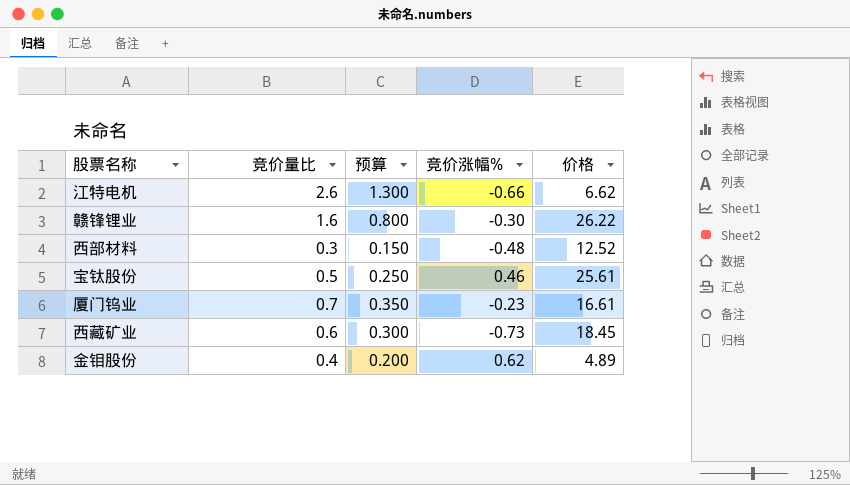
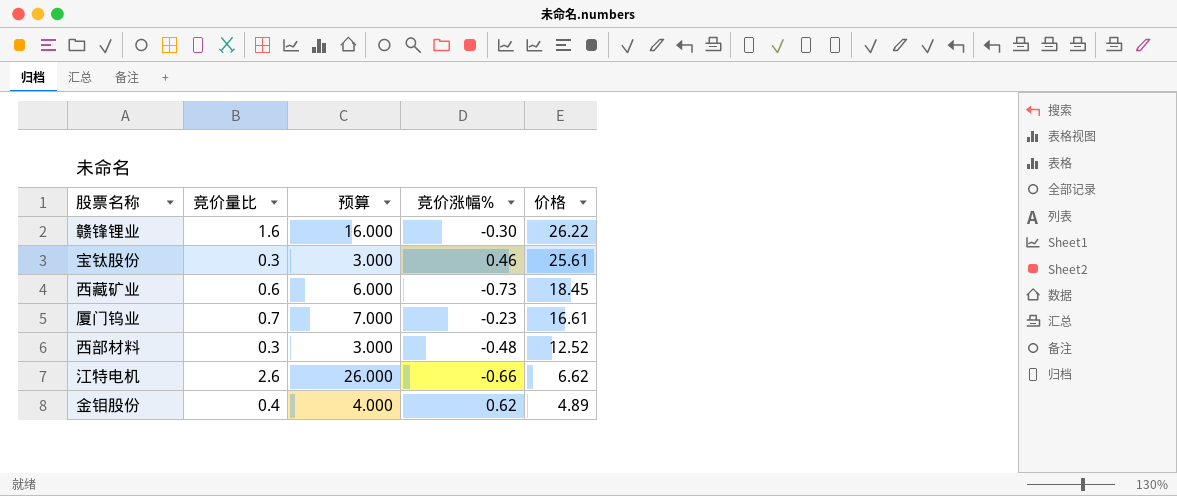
row order: none -> 价格 descending
column 预算 | formula: [竞价量比] * 0.5 -> [竞价量比] * 10
宝钛股份 | 竞价量比: 0.5 -> 0.3

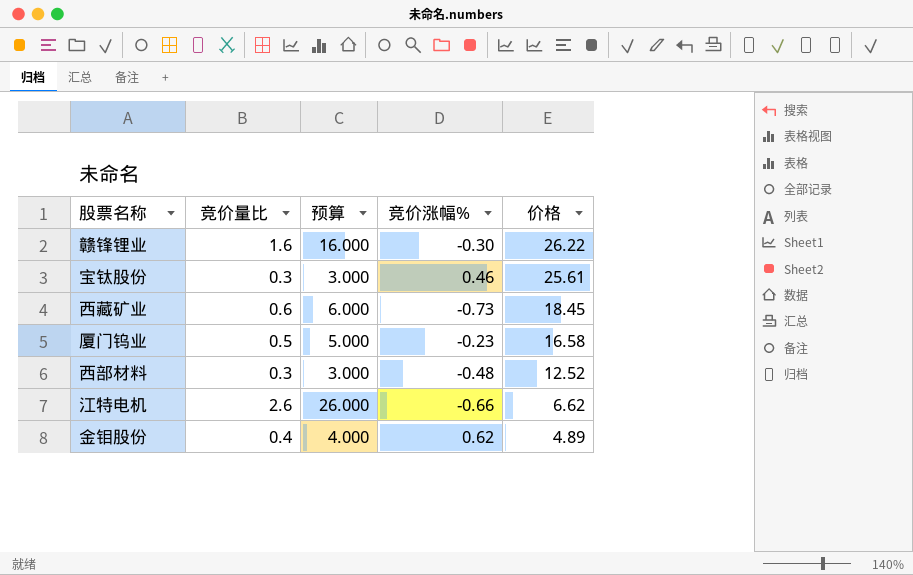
厦门钨业 | 竞价量比: 0.7 -> 0.5
厦门钨业 | 预算: 7.000 -> 5.000
厦门钨业 | 价格: 16.61 -> 16.58

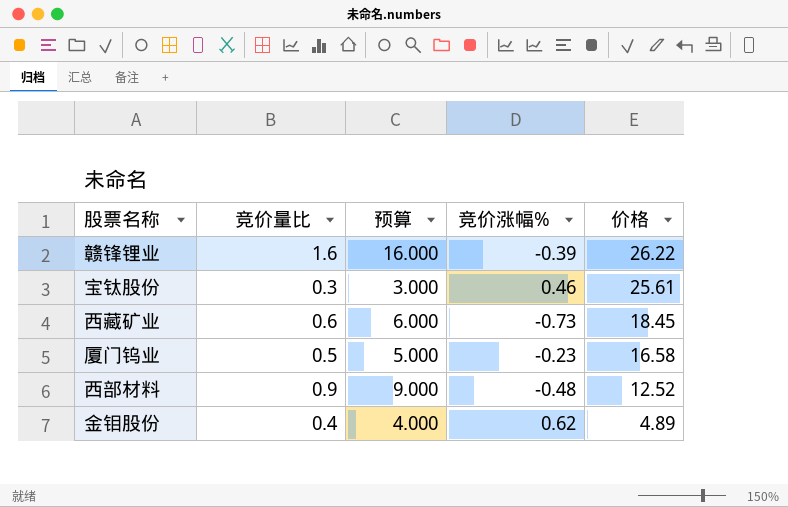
row 江特电机: 2.6 | 26.000 | -0.66 | 6.62 -> none
赣锋锂业 | 竞价涨幅%: -0.30 -> -0.39
西部材料 | 竞价量比: 0.3 -> 0.9
西部材料 | 预算: 3.000 -> 9.000

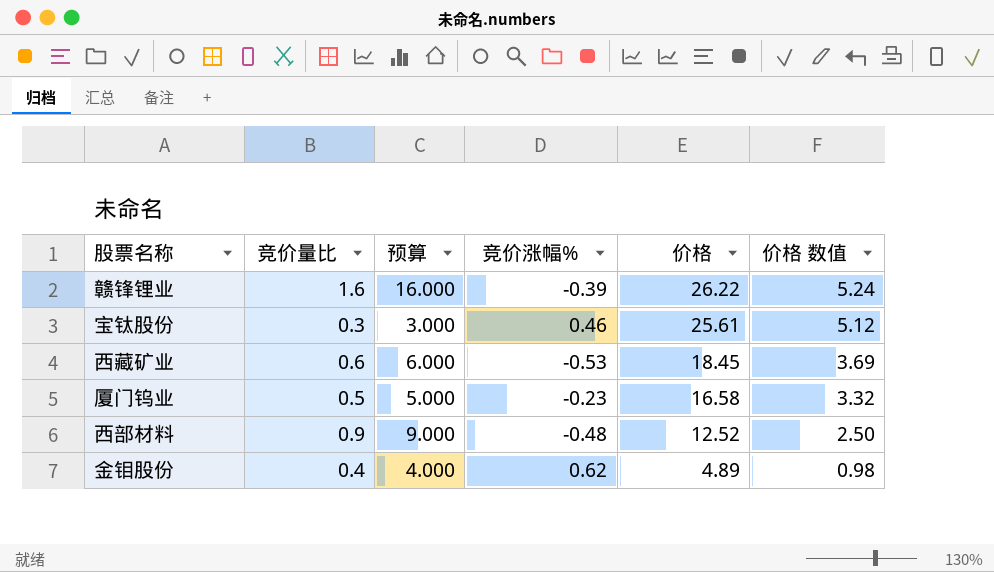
column 价格 数值 | formula: none -> [价格] * 0.2
西藏矿业 | 竞价涨幅%: -0.73 -> -0.53

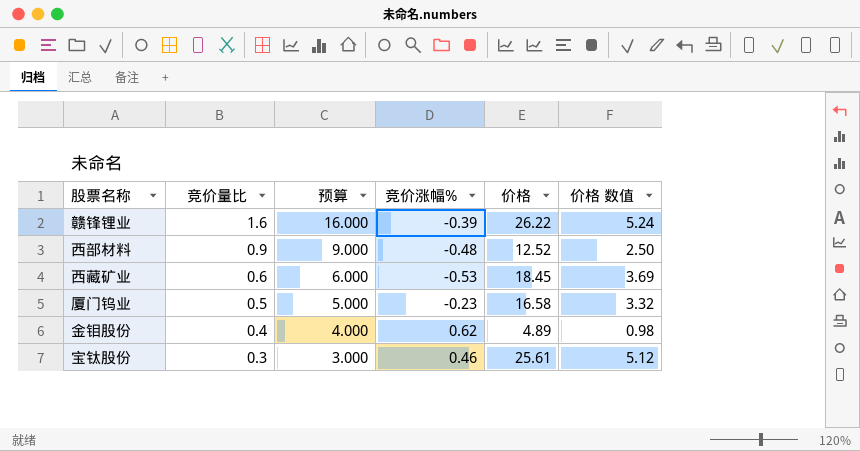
row order: 价格 descending -> 竞价量比 descending

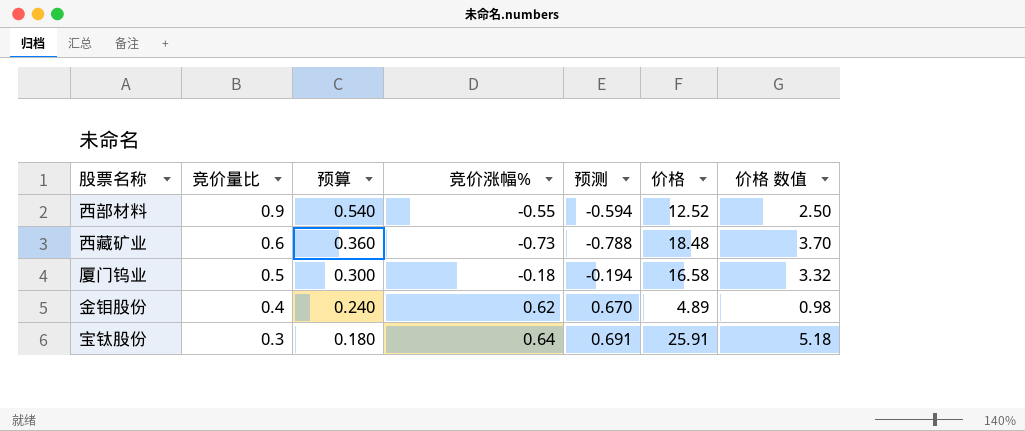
column 预算 | formula: [竞价量比] * 10 -> [竞价量比] * 0.6
column 预测 | formula: none -> [竞价涨幅%] * 1.08
row 赣锋锂业: 1.6 | 16.000 | -0.39 | 26.22 | 5.24 -> none
西部材料 | 竞价涨幅%: -0.48 -> -0.55
西藏矿业 | 竞价涨幅%: -0.53 -> -0.73
西藏矿业 | 价格: 18.45 -> 18.48
西藏矿业 | 价格 数值: 3.69 -> 3.70
厦门钨业 | 竞价涨幅%: -0.23 -> -0.18
宝钛股份 | 竞价涨幅%: 0.46 -> 0.64
宝钛股份 | 价格: 25.61 -> 25.91
宝钛股份 | 价格 数值: 5.12 -> 5.18

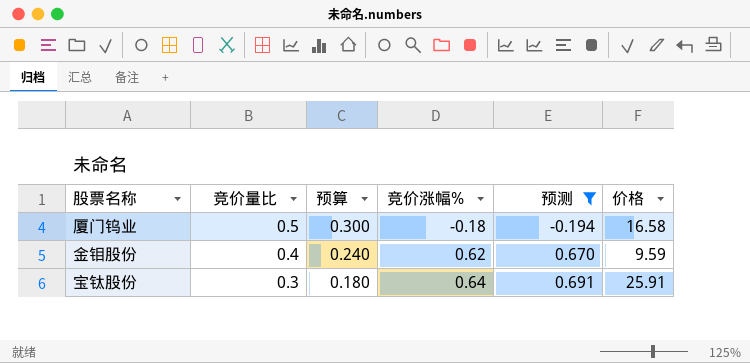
filter: none -> 预测 >= -0.194
column 价格 数值 | formula: [价格] * 0.2 -> none
金钼股份 | 价格: 4.89 -> 9.59

